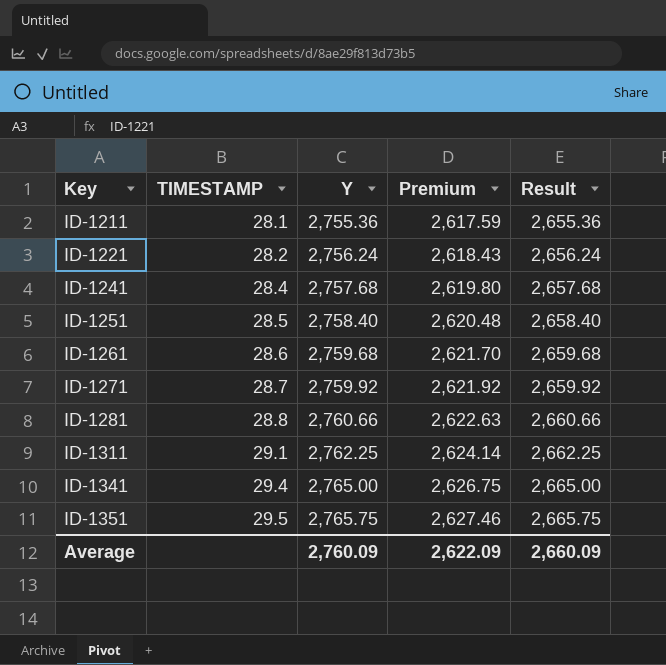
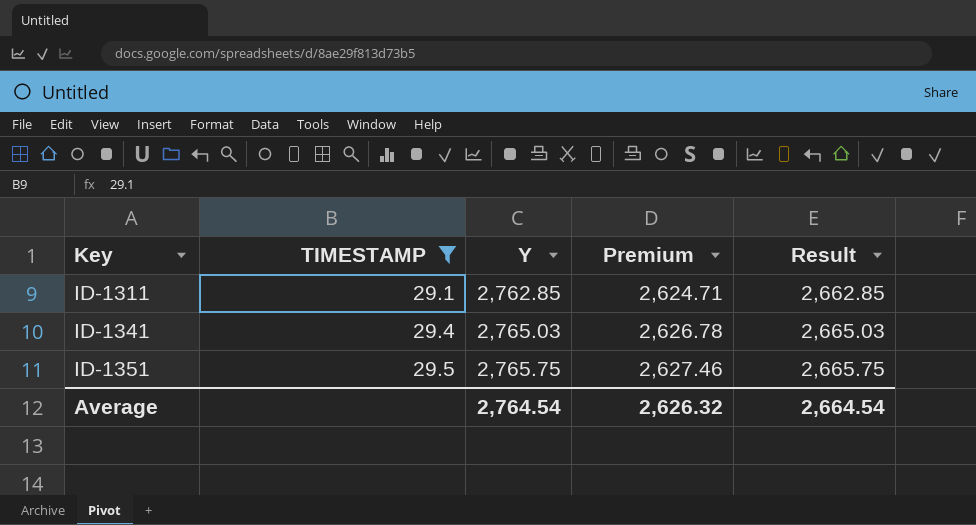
filter: none -> TIMESTAMP >= 29.1
ID-1311 | Y: 2,762.25 -> 2,762.85
ID-1311 | Premium: 2,624.14 -> 2,624.71
ID-1311 | Result: 2,662.25 -> 2,662.85
ID-1341 | Y: 2,765.00 -> 2,765.03
ID-1341 | Premium: 2,626.75 -> 2,626.78
ID-1341 | Result: 2,665.00 -> 2,665.03
Average | Y: 2,760.09 -> 2,764.54
Average | Premium: 2,622.09 -> 2,626.32
Average | Result: 2,660.09 -> 2,664.54

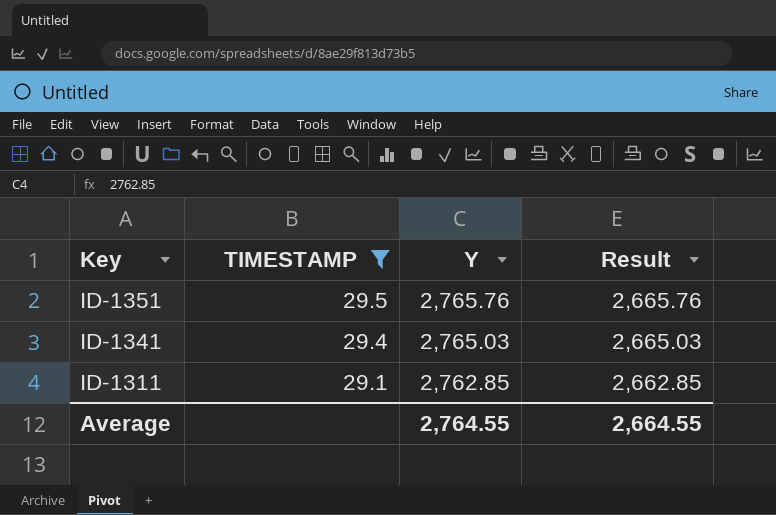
row order: Key ascending -> Key descending
column Premium | formula: [Y] * 0.95 -> none
ID-1351 | Y: 2,765.75 -> 2,765.76
ID-1351 | Result: 2,665.75 -> 2,665.76
Average | Y: 2,764.54 -> 2,764.55
Average | Result: 2,664.54 -> 2,664.55

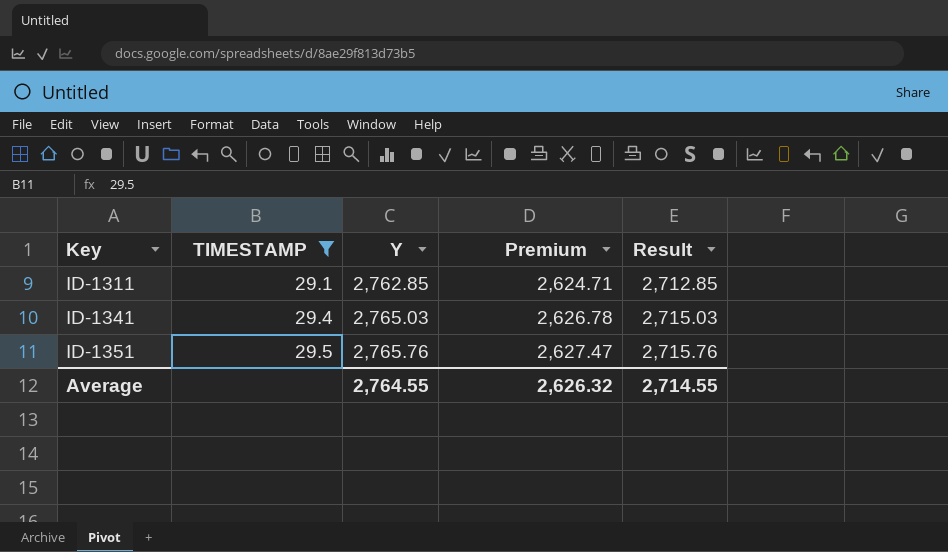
row order: Key descending -> Key ascending
column Premium | formula: none -> [Y] * 0.95
column Result | formula: [Y] - 100 -> [Y] - 50
Average | Result: 2,664.55 -> 2,714.55

